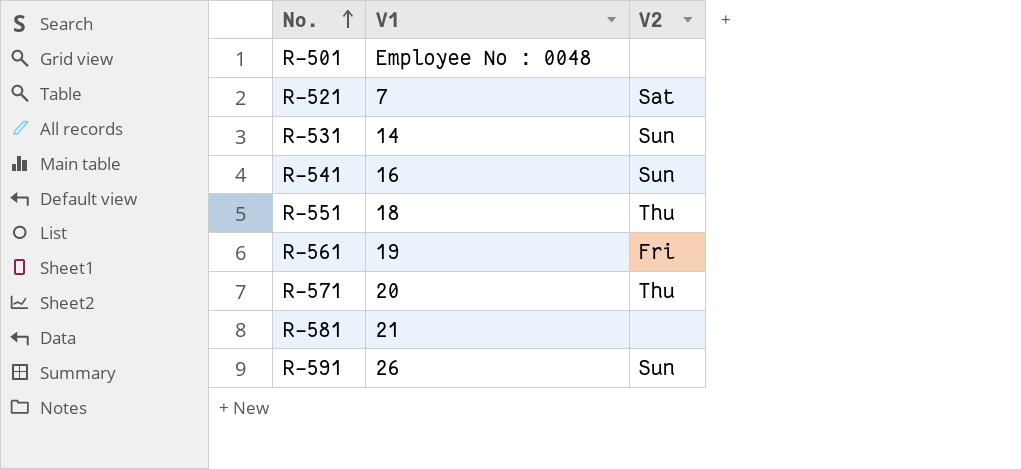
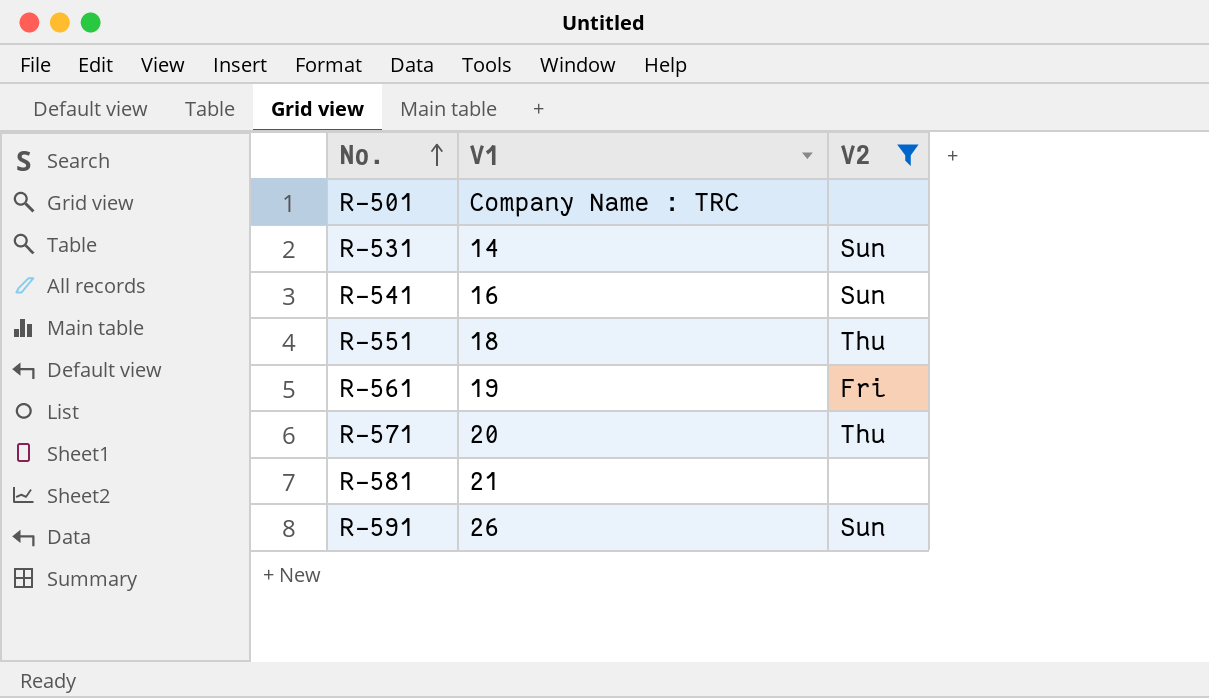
filter: none -> V2 != Sat
R-501 | V1: Employee No : 0048 -> Company Name : TRC

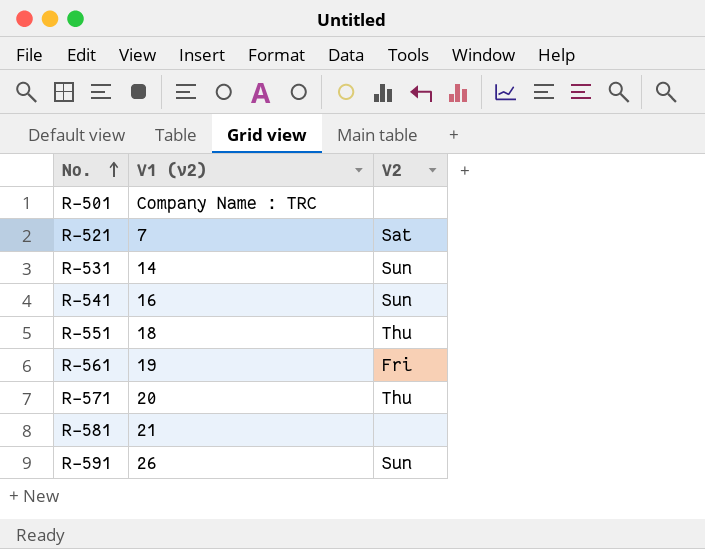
filter: V2 != Sat -> none
column name: V1 -> V1 (v2)

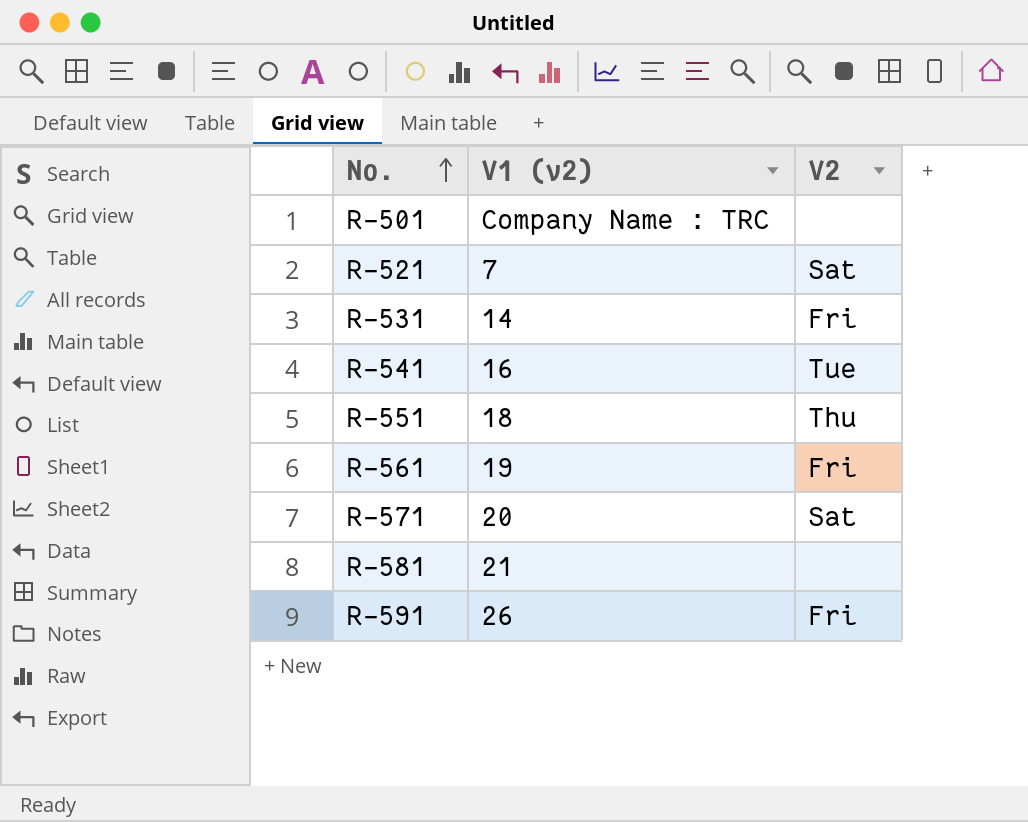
R-531 | V2: Sun -> Fri
R-541 | V2: Sun -> Tue
R-571 | V2: Thu -> Sat
R-591 | V2: Sun -> Fri

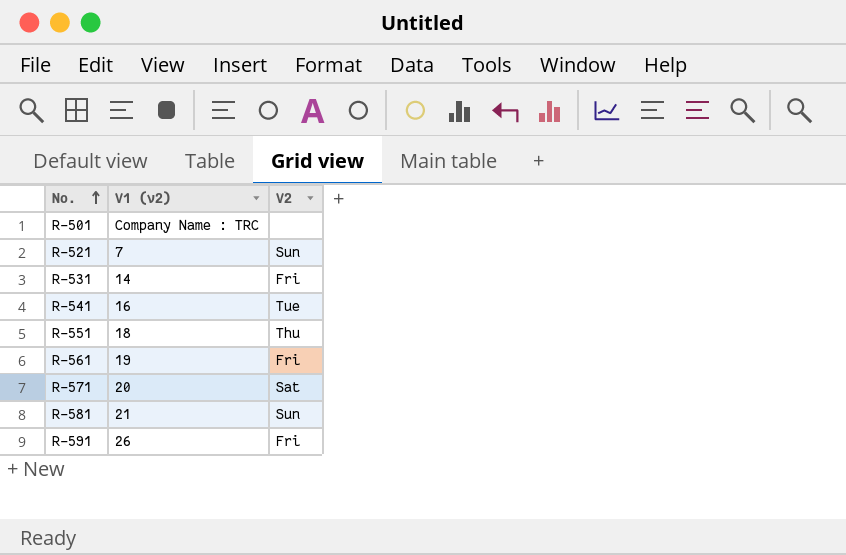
R-521 | V2: Sat -> Sun
R-581 | V2: none -> Sun

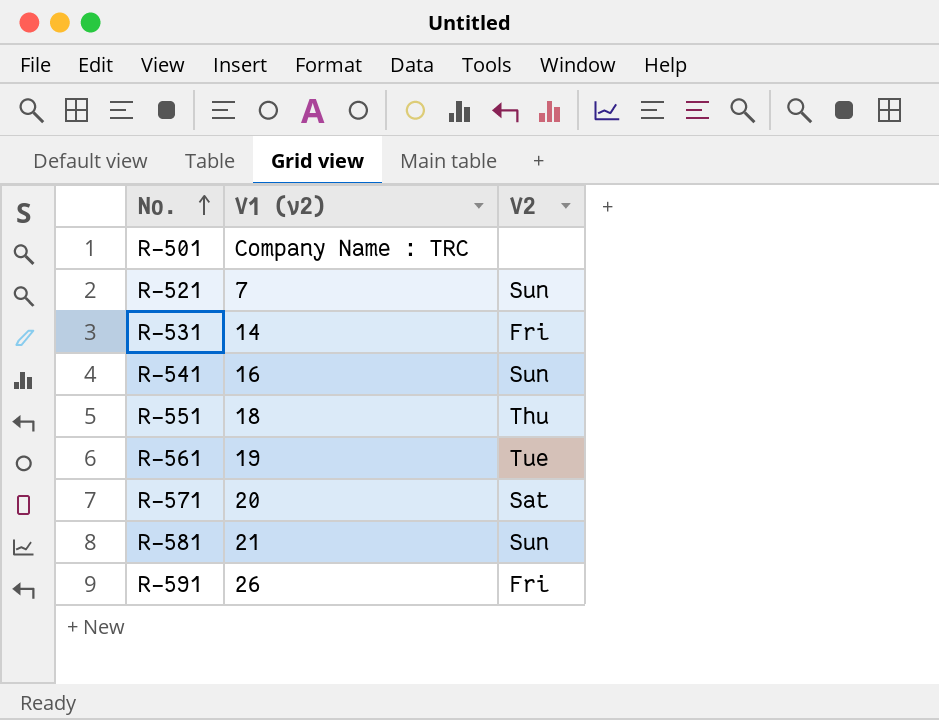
R-541 | V2: Tue -> Sun
R-561 | V2: Fri -> Tue

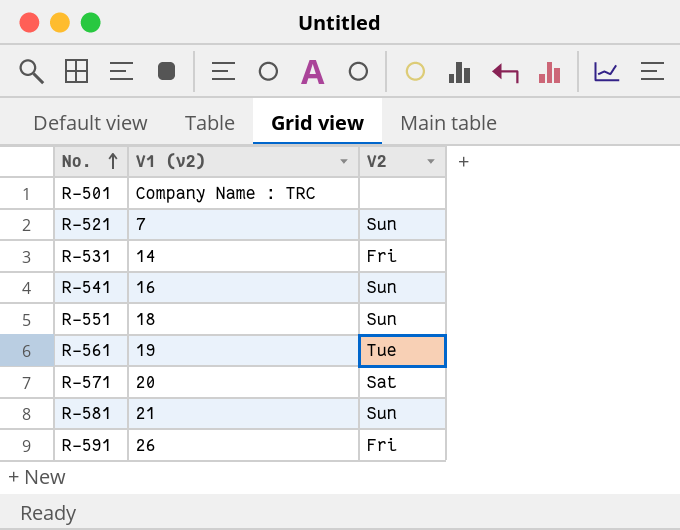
R-551 | V2: Thu -> Sun

